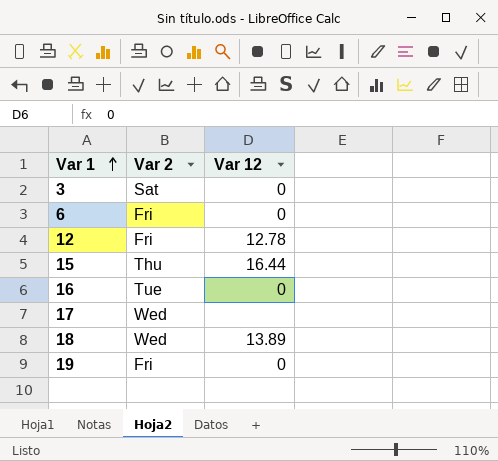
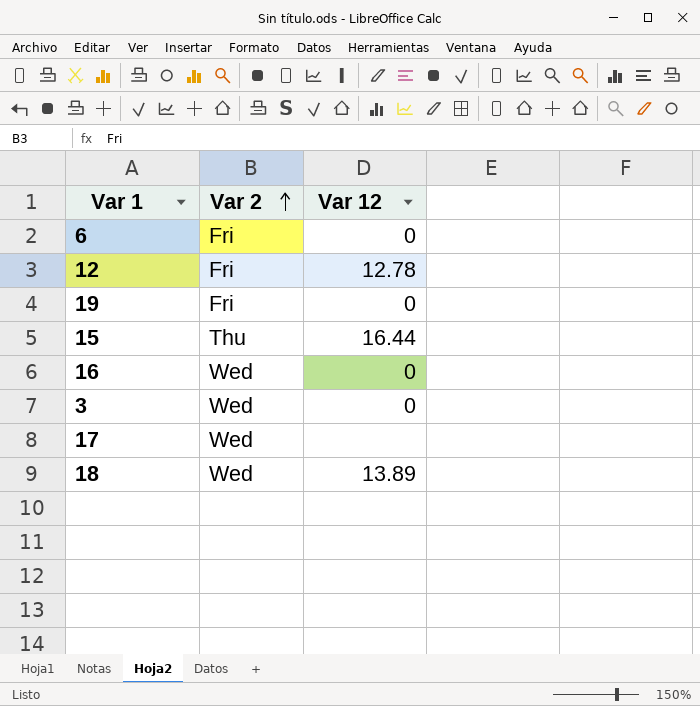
row order: Var 1 ascending -> Var 2 ascending
16 | Var 2: Tue -> Wed
3 | Var 2: Sat -> Wed

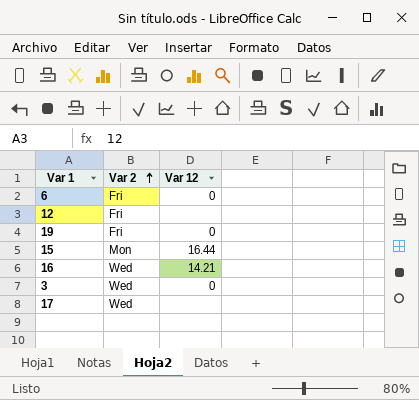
row 18: Wed | 13.89 -> none
12 | Var 12: 12.78 -> none
15 | Var 2: Thu -> Mon
16 | Var 12: 0 -> 14.21

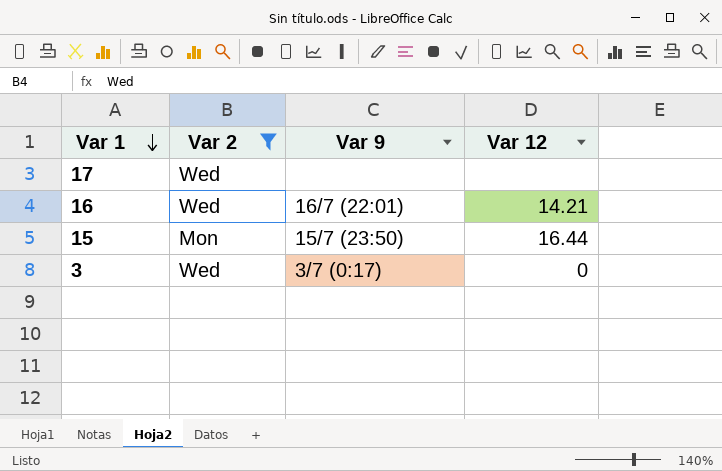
filter: none -> Var 2 != Fri
row order: Var 2 ascending -> Var 1 descending
column Var 9 | position: none -> 3

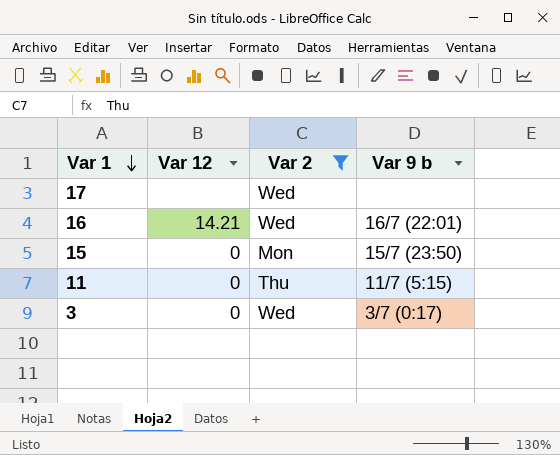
column Var 12 | position: 4 -> 2
column name: Var 9 -> Var 9 b
15 | Var 12: 16.44 -> 0
row 11: none -> 0 | Thu | 11/7 (5:15)

